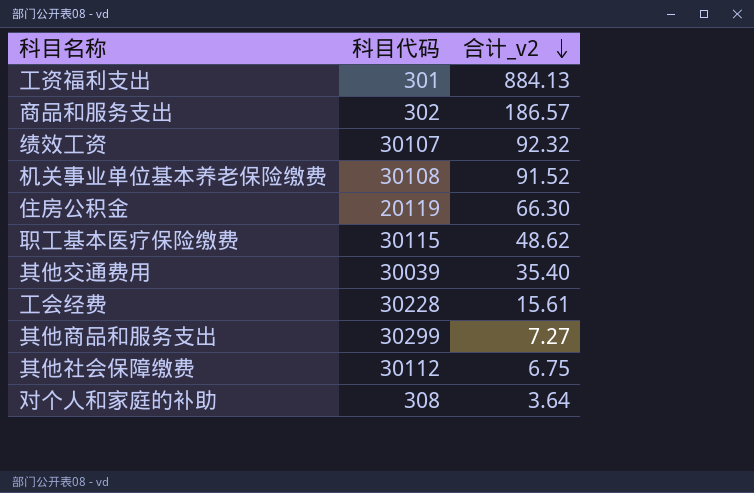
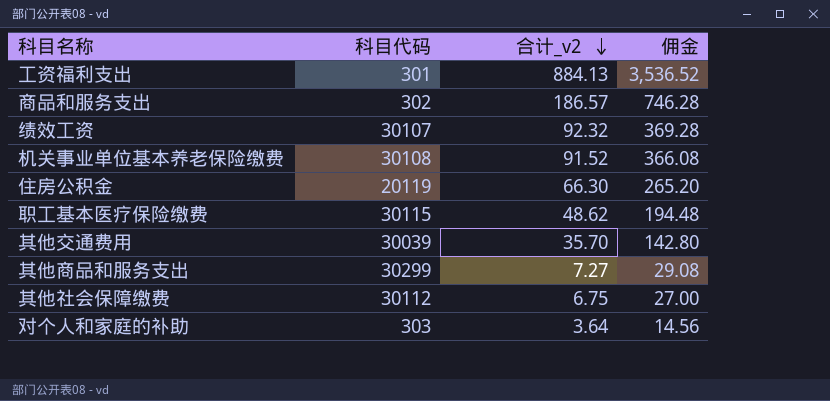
column 佣金 | formula: none -> [合计_v2] * 4
row 工会经费: 30228 | 15.61 -> none
其他交通费用 | 合计_v2: 35.40 -> 35.70
对个人和家庭的补助 | 科目代码: 308 -> 303

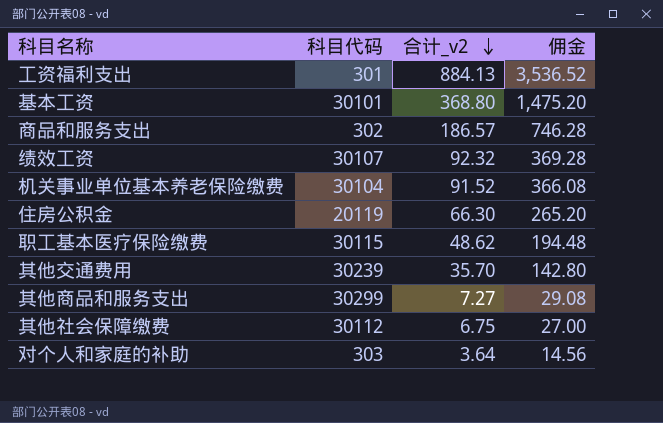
row 基本工资: none -> 30101 | 368.80 | 1,475.20
机关事业单位基本养老保险缴费 | 科目代码: 30108 -> 30104
其他交通费用 | 科目代码: 30039 -> 30239

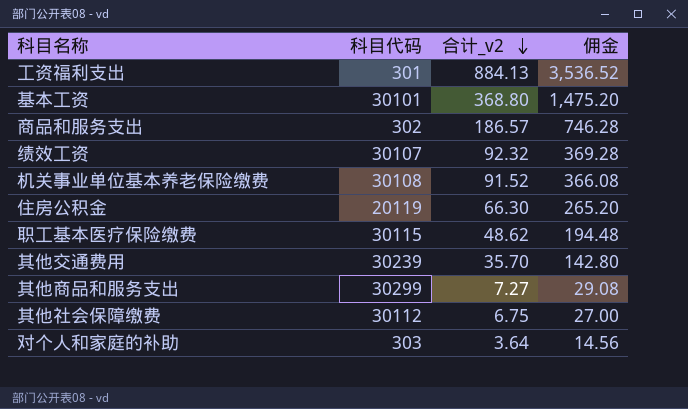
机关事业单位基本养老保险缴费 | 科目代码: 30104 -> 30108

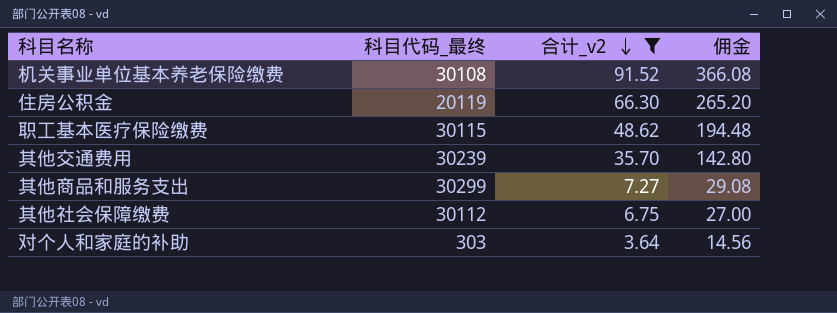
filter: none -> 合计_v2 <= 91.52
column name: 科目代码 -> 科目代码_最终

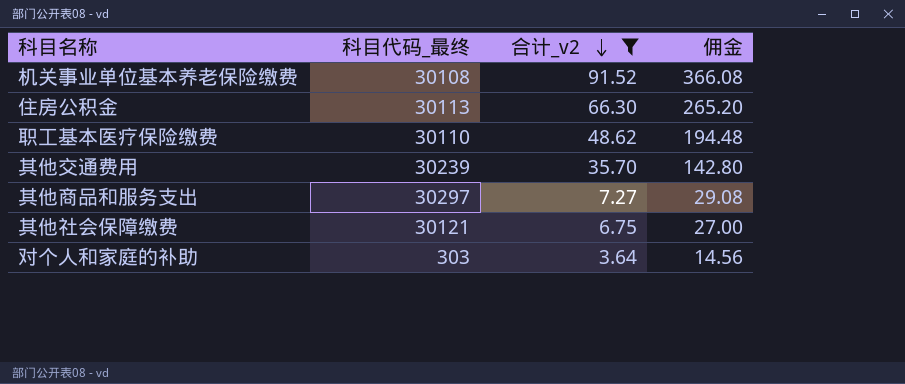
住房公积金 | 科目代码_最终: 20119 -> 30113
职工基本医疗保险缴费 | 科目代码_最终: 30115 -> 30110
其他商品和服务支出 | 科目代码_最终: 30299 -> 30297
其他社会保障缴费 | 科目代码_最终: 30112 -> 30121

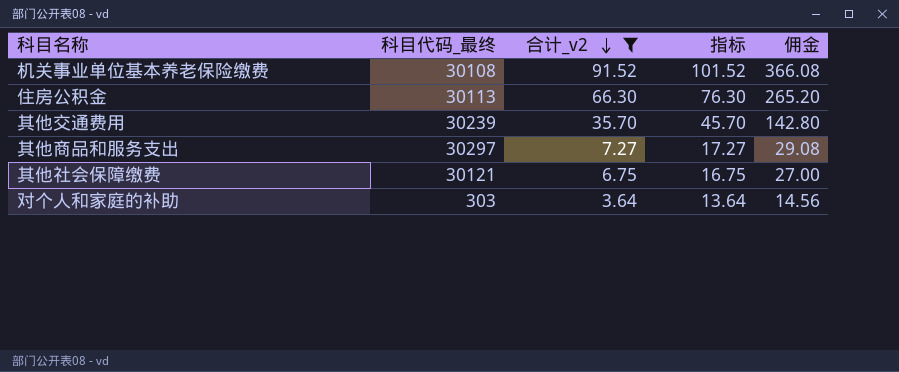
column 指标 | formula: none -> [合计_v2] + 10
row 职工基本医疗保险缴费: 30110 | 48.62 | 194.48 -> none

